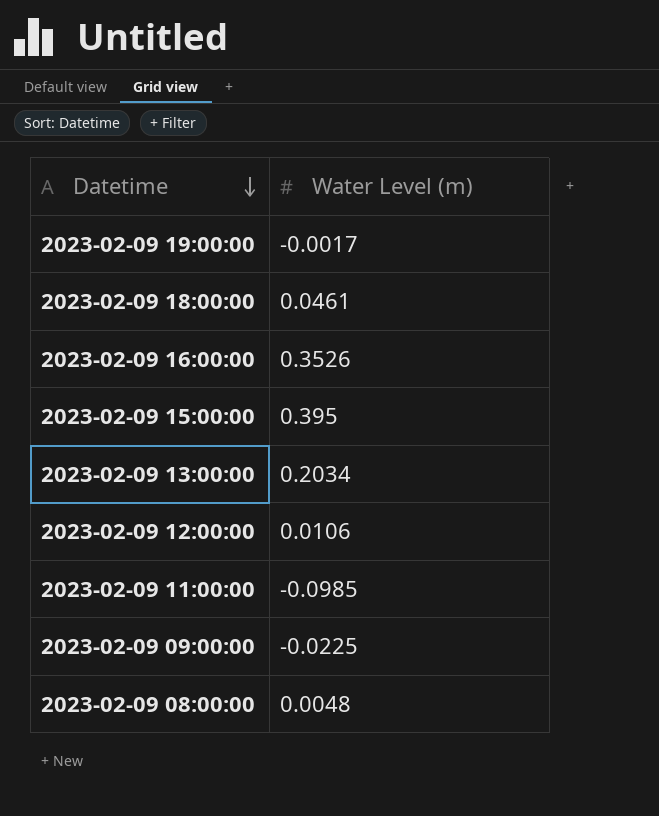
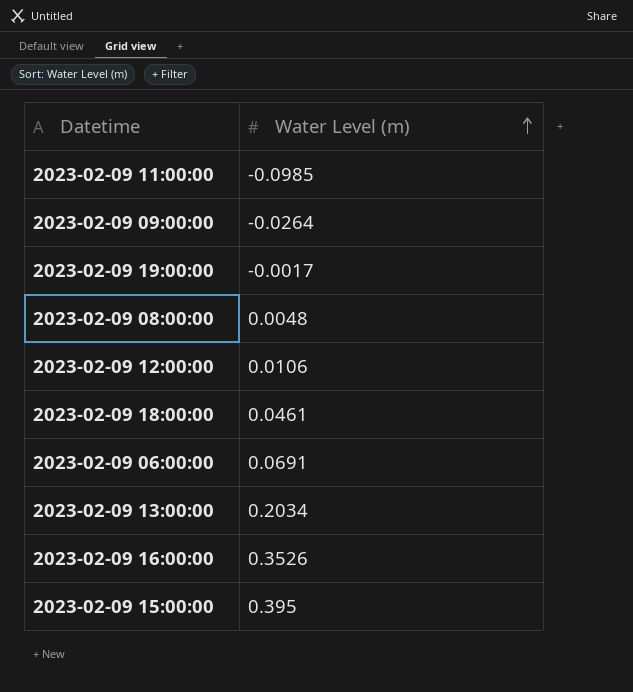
row order: Datetime descending -> Water Level (m) ascending
2023-02-09 09:00:00 | Water Level (m): -0.0225 -> -0.0264
row 2023-02-09 06:00:00: none -> 0.0691

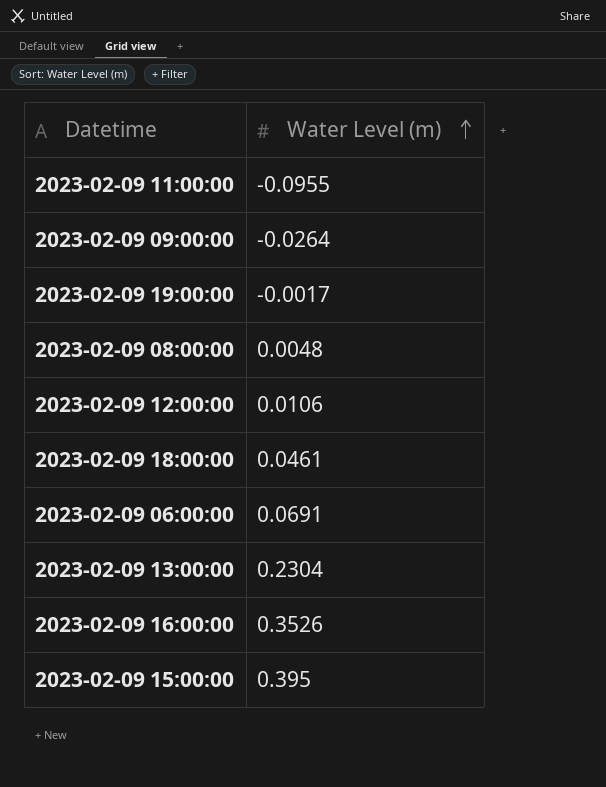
2023-02-09 11:00:00 | Water Level (m): -0.0985 -> -0.0955
2023-02-09 13:00:00 | Water Level (m): 0.2034 -> 0.2304

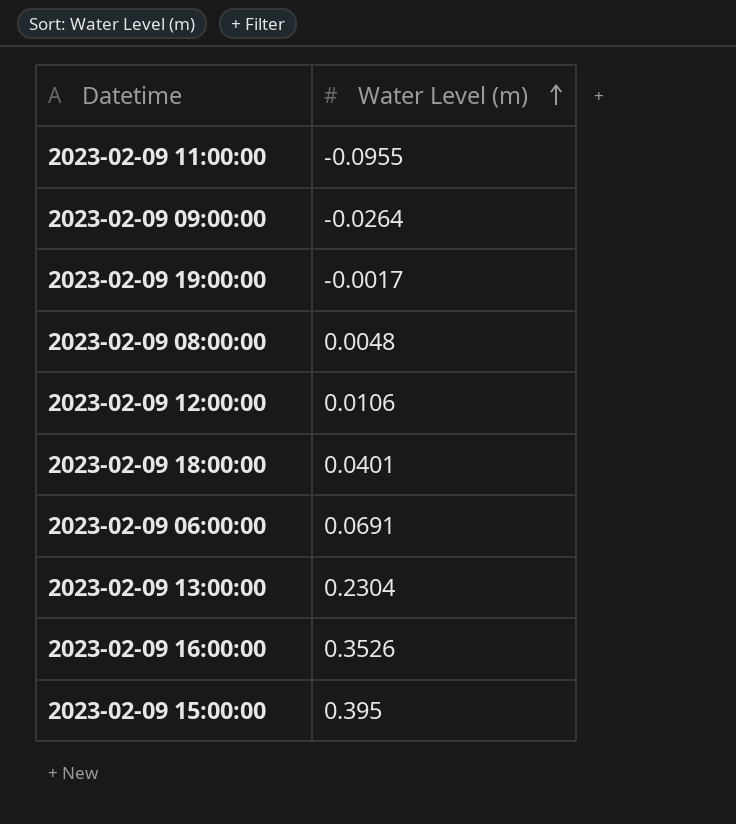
2023-02-09 18:00:00 | Water Level (m): 0.0461 -> 0.0401

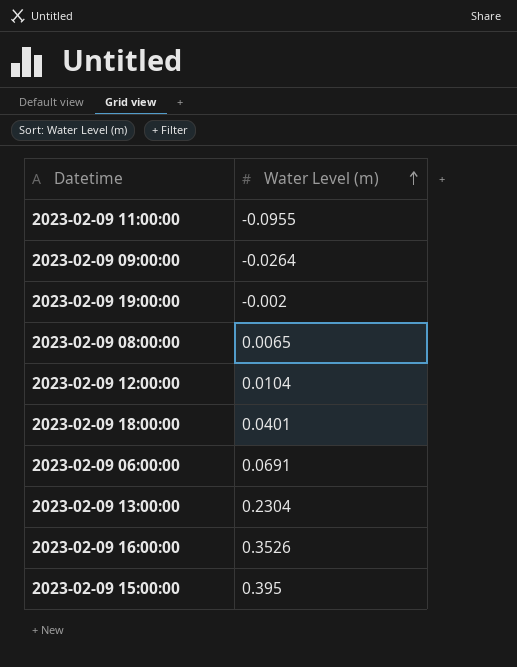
2023-02-09 19:00:00 | Water Level (m): -0.0017 -> -0.002
2023-02-09 08:00:00 | Water Level (m): 0.0048 -> 0.0065
2023-02-09 12:00:00 | Water Level (m): 0.0106 -> 0.0104

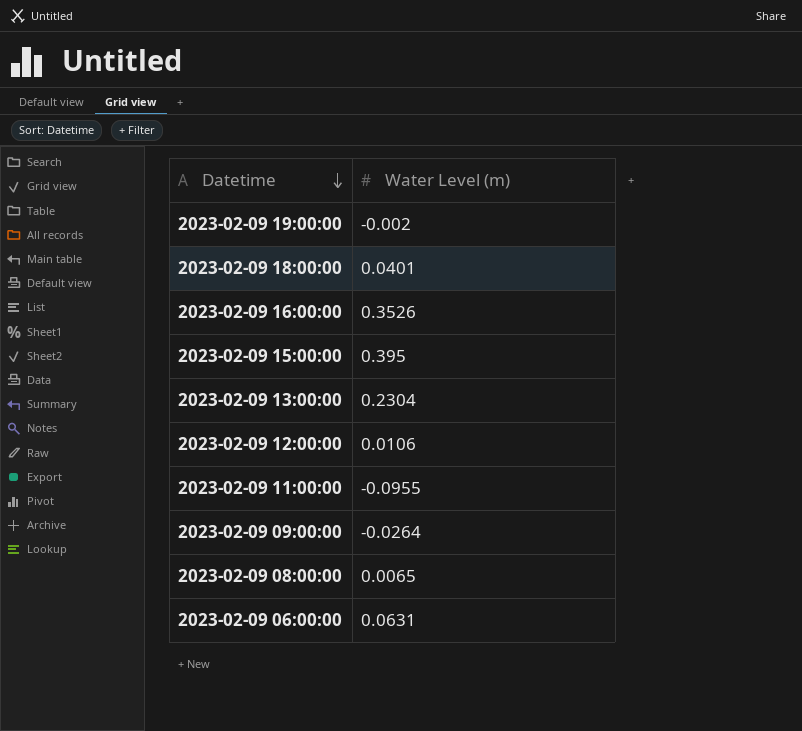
row order: Water Level (m) ascending -> Datetime descending
2023-02-09 12:00:00 | Water Level (m): 0.0104 -> 0.0106
2023-02-09 06:00:00 | Water Level (m): 0.0691 -> 0.0631

